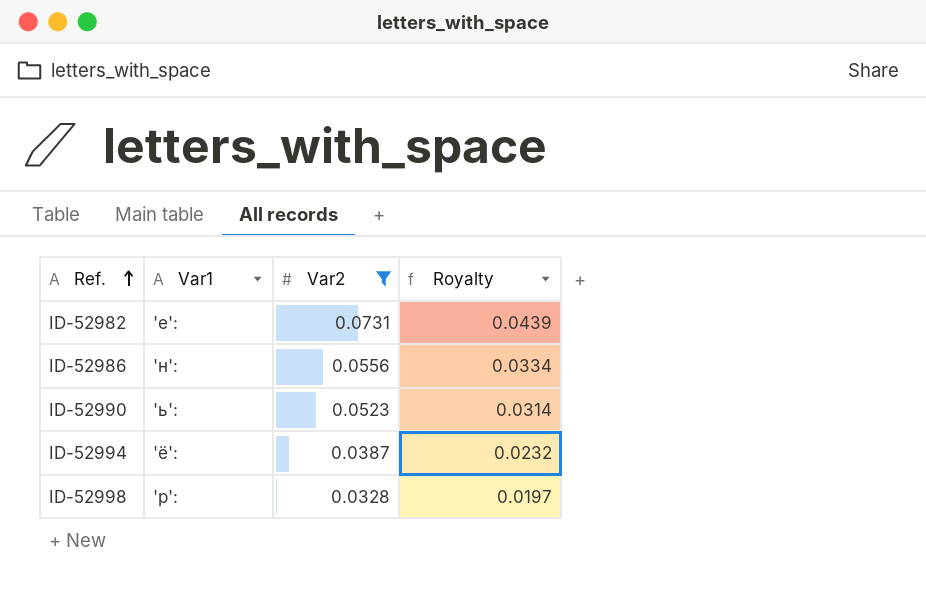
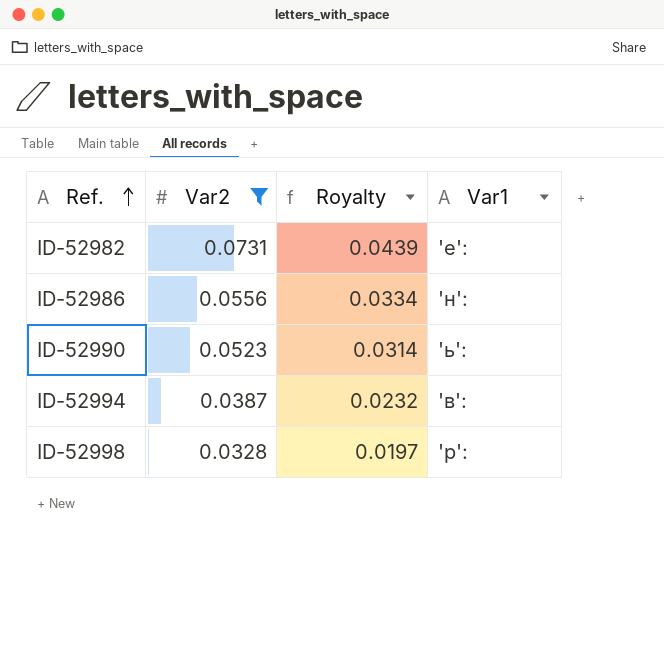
column Var1 | position: 2 -> 4
ID-52994 | Var1: 'ё': -> 'в':

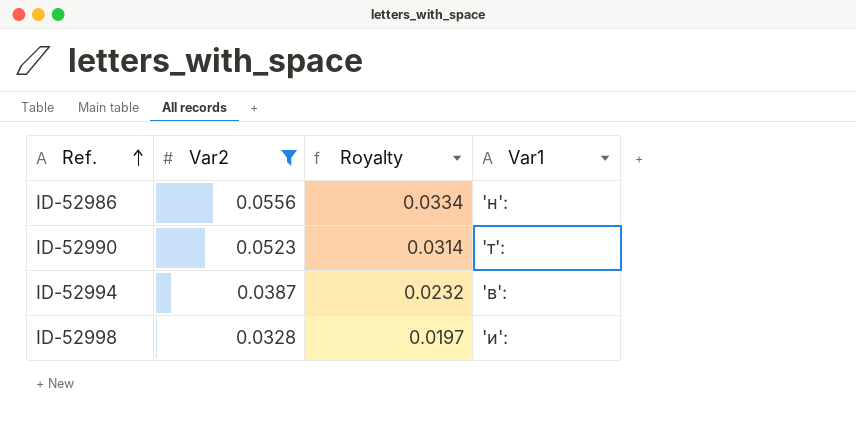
row ID-52982: 0.0731 | 0.0439 | 'е': -> none
ID-52990 | Var1: 'ь': -> 'т':
ID-52998 | Var1: 'р': -> 'и':

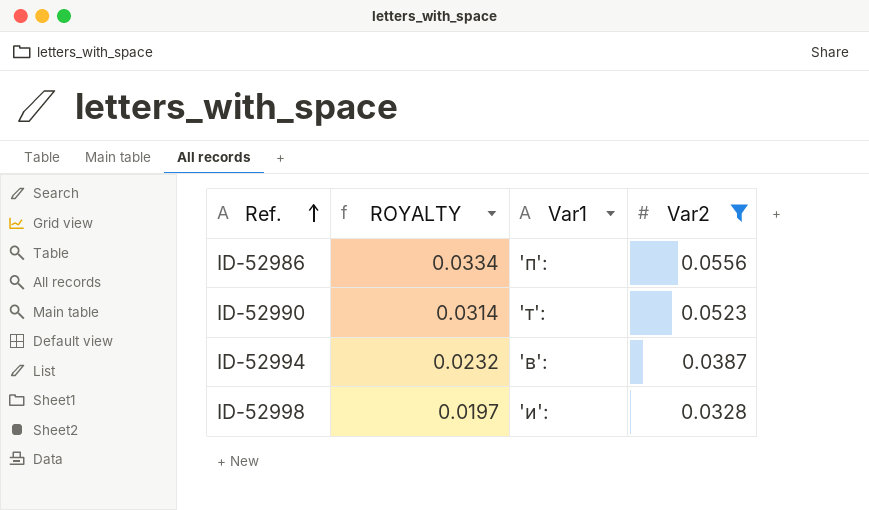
column name: Royalty -> ROYALTY
column Var2 | position: 2 -> 4
ID-52986 | Var1: 'н': -> 'п':

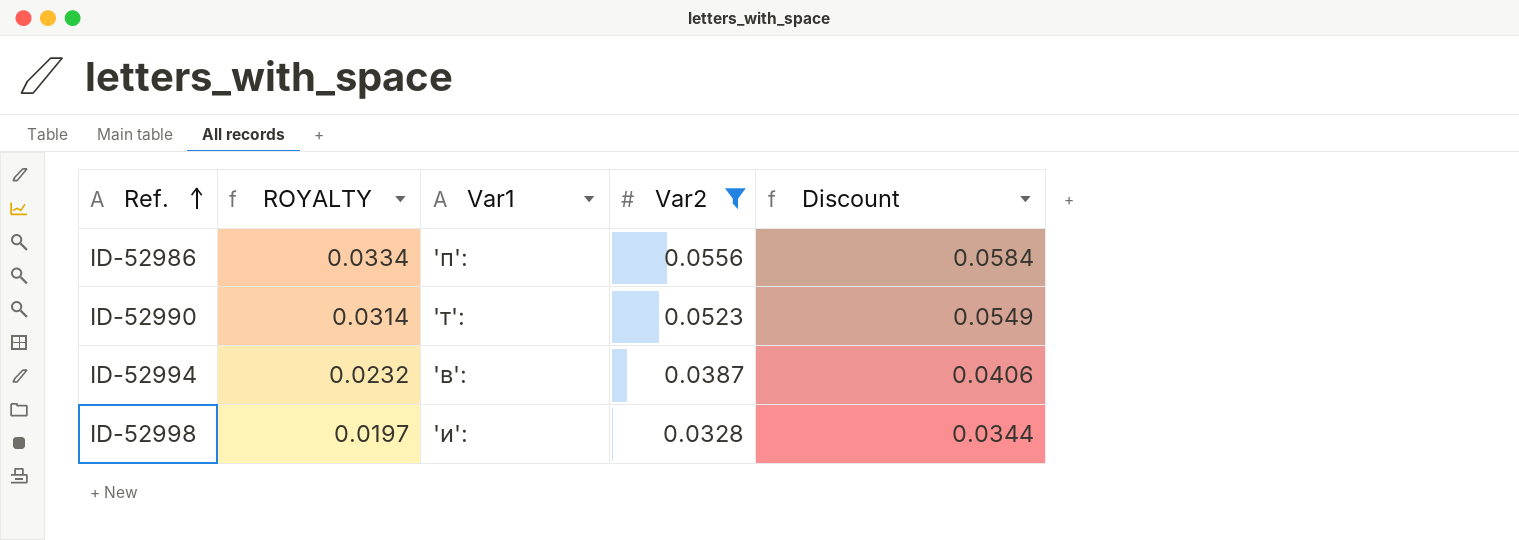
column Discount | formula: none -> [Var2] * 1.05

